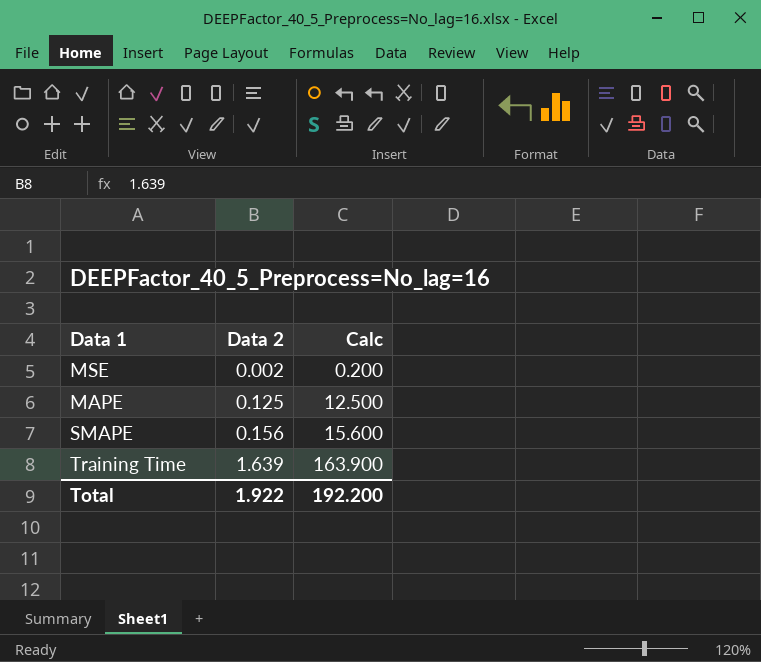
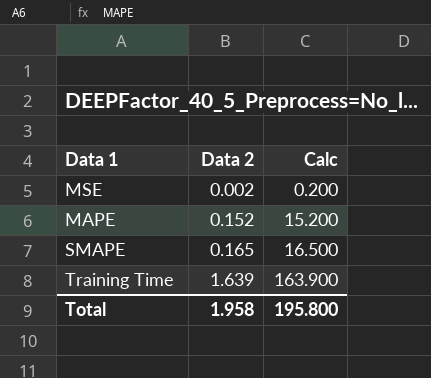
MAPE | Data 2: 0.125 -> 0.152
MAPE | Calc: 12.500 -> 15.200
SMAPE | Data 2: 0.156 -> 0.165
SMAPE | Calc: 15.600 -> 16.500
Total | Data 2: 1.922 -> 1.958
Total | Calc: 192.200 -> 195.800

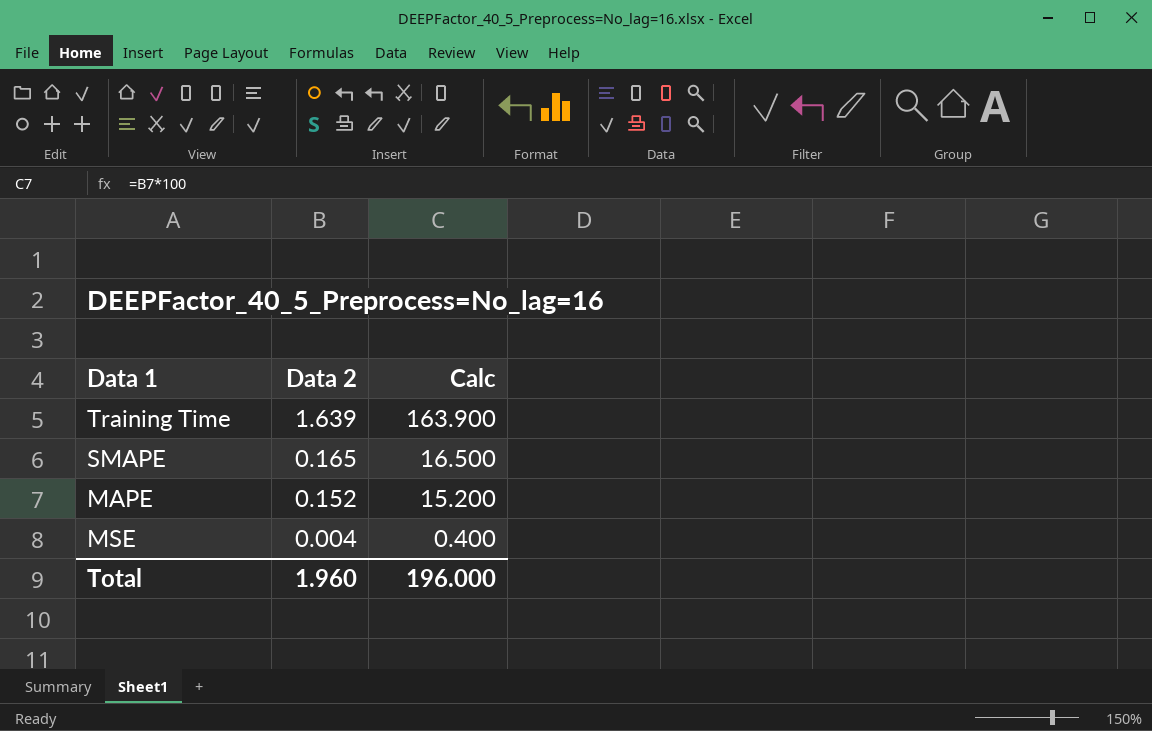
row order: Data 2 ascending -> Data 2 descending
MSE | Data 2: 0.002 -> 0.004
MSE | Calc: 0.200 -> 0.400
Total | Data 2: 1.958 -> 1.960
Total | Calc: 195.800 -> 196.000

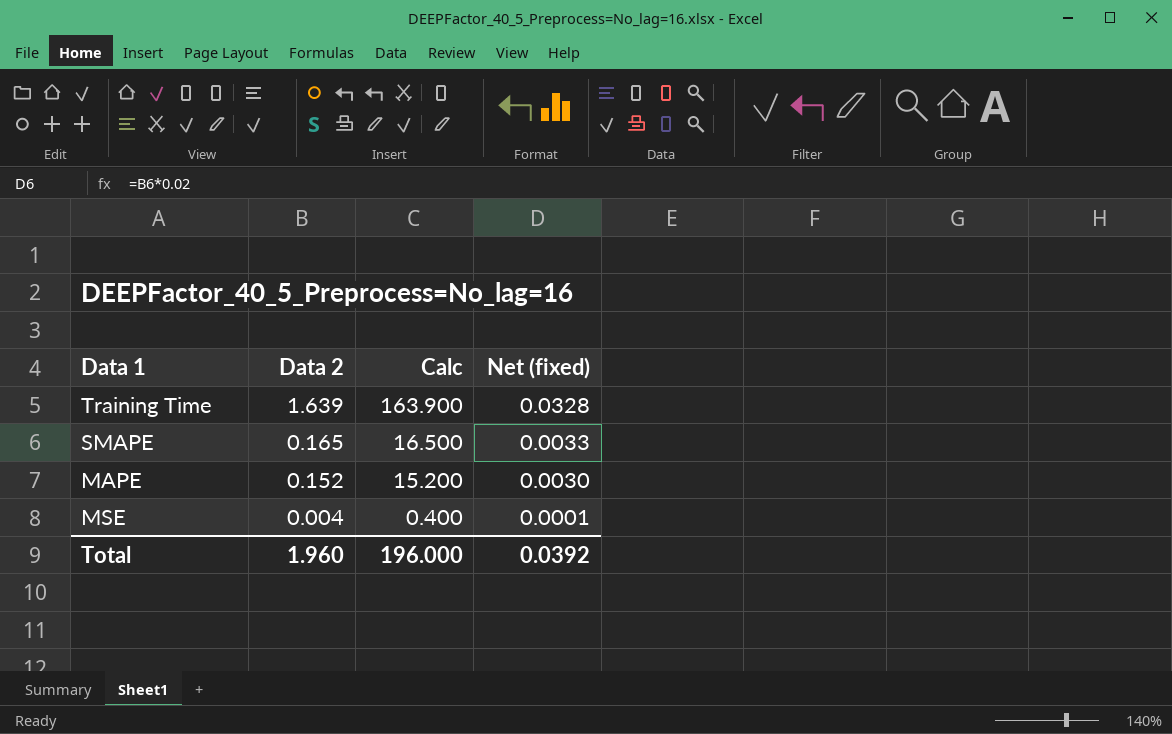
column Net (fixed) | formula: none -> [Data 2] * 0.02

